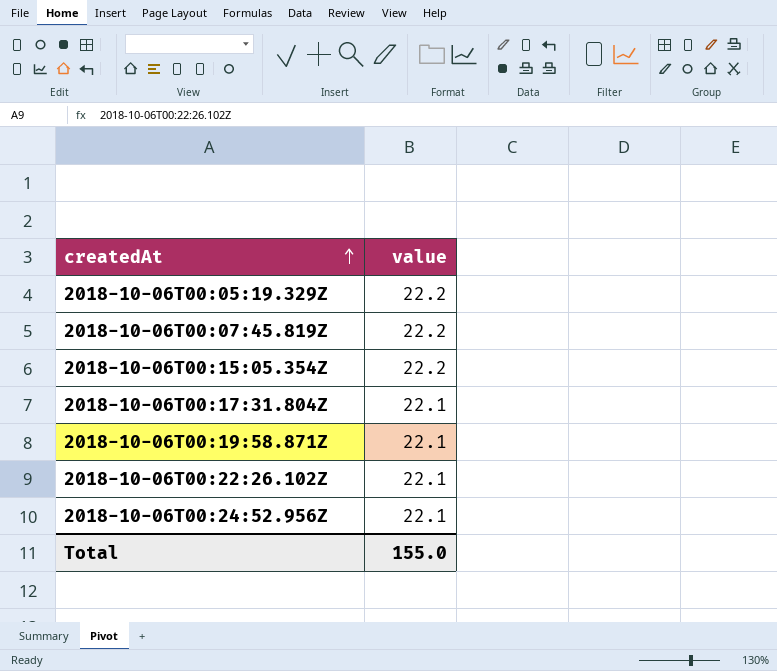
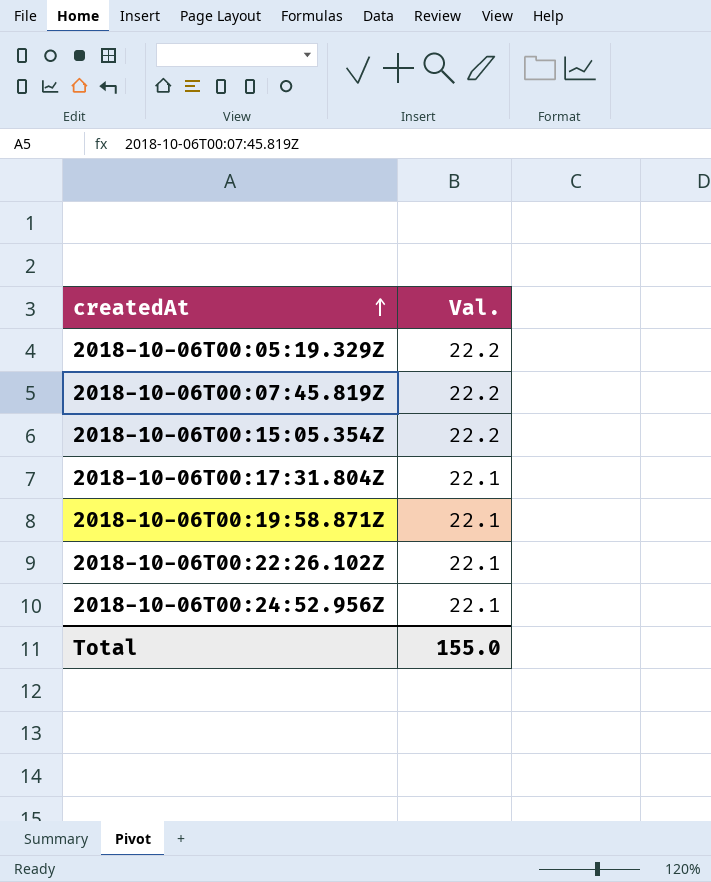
column name: value -> Val.

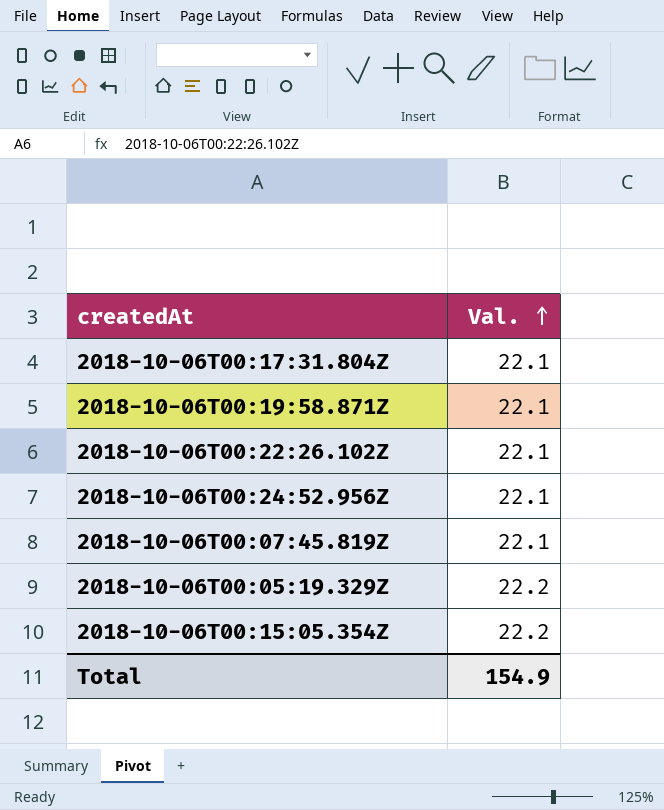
row order: createdAt ascending -> Val. ascending
2018-10-06T00:07:45.819Z | Val.: 22.2 -> 22.1
Total | Val.: 155.0 -> 154.9

